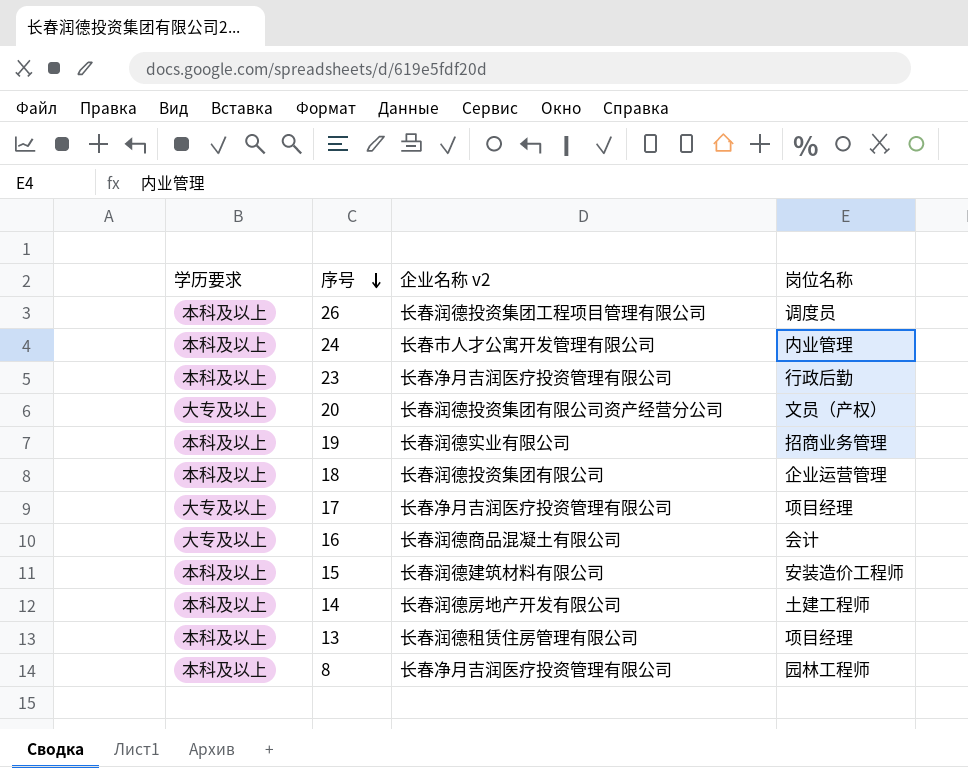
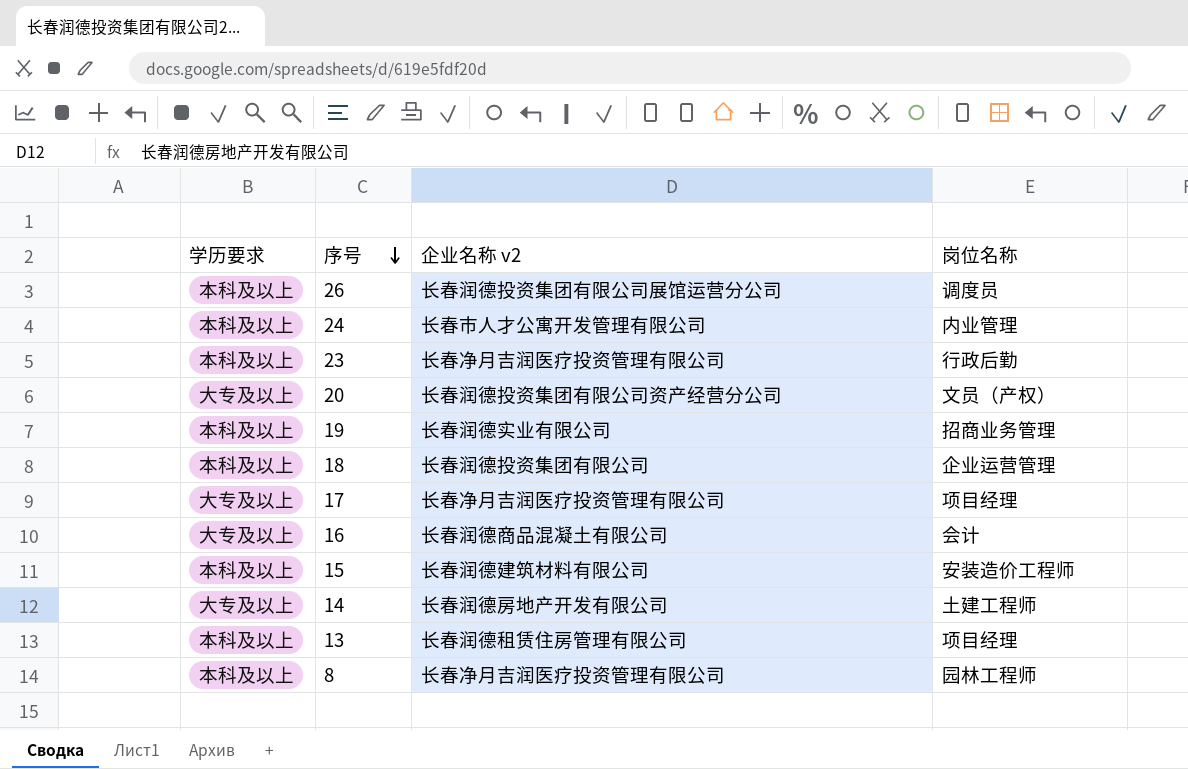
26 | 企业名称 v2: 长春润德投资集团工程项目管理有限公司 -> 长春润德投资集团有限公司展馆运营分公司
14 | 学历要求: 本科及以上 -> 大专及以上

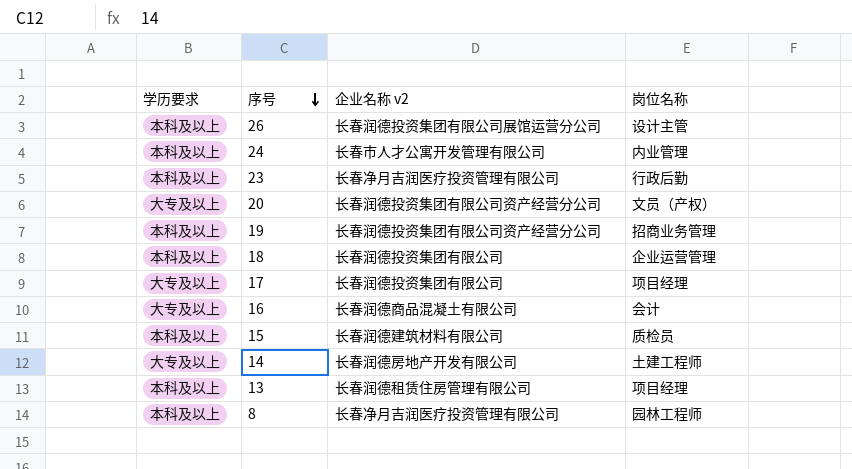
26 | 岗位名称: 调度员 -> 设计主管
19 | 企业名称 v2: 长春润德实业有限公司 -> 长春润德投资集团有限公司资产经营分公司
17 | 企业名称 v2: 长春净月吉润医疗投资管理有限公司 -> 长春润德投资集团有限公司
15 | 岗位名称: 安装造价工程师 -> 质检员

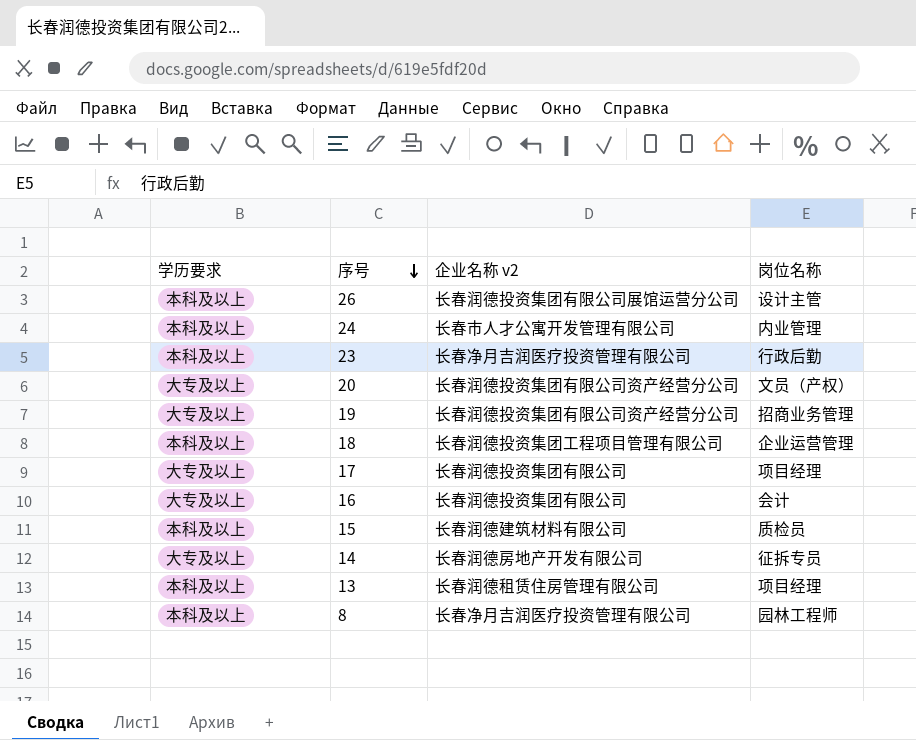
19 | 学历要求: 本科及以上 -> 大专及以上
18 | 企业名称 v2: 长春润德投资集团有限公司 -> 长春润德投资集团工程项目管理有限公司
16 | 企业名称 v2: 长春润德商品混凝土有限公司 -> 长春润德投资集团有限公司
14 | 岗位名称: 土建工程师 -> 征拆专员

